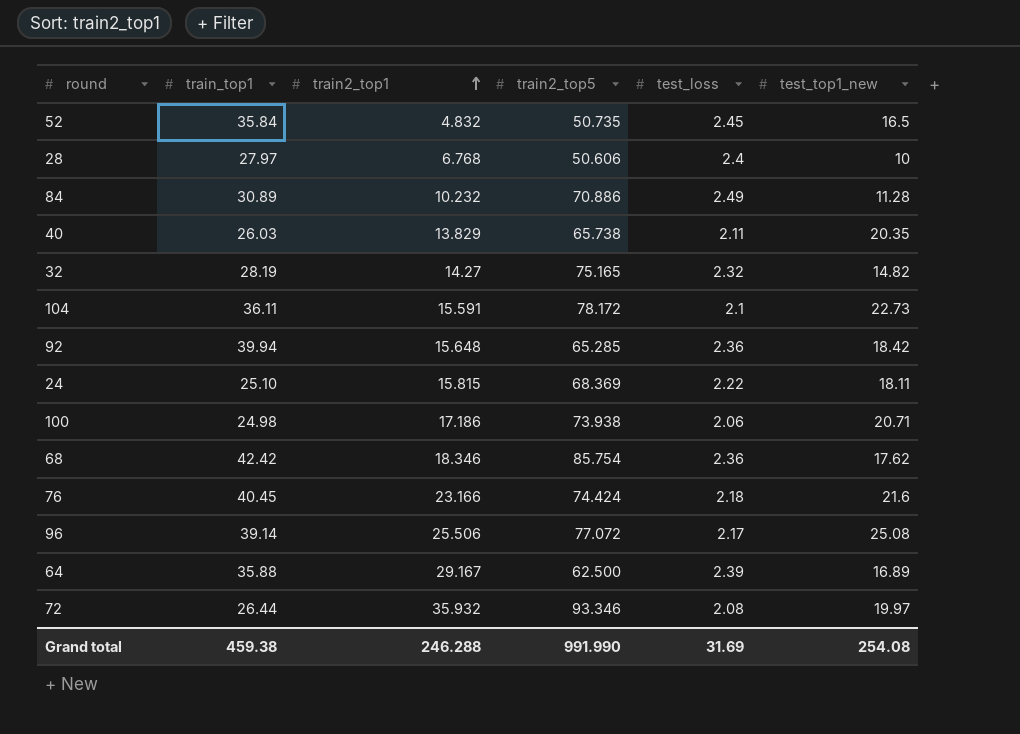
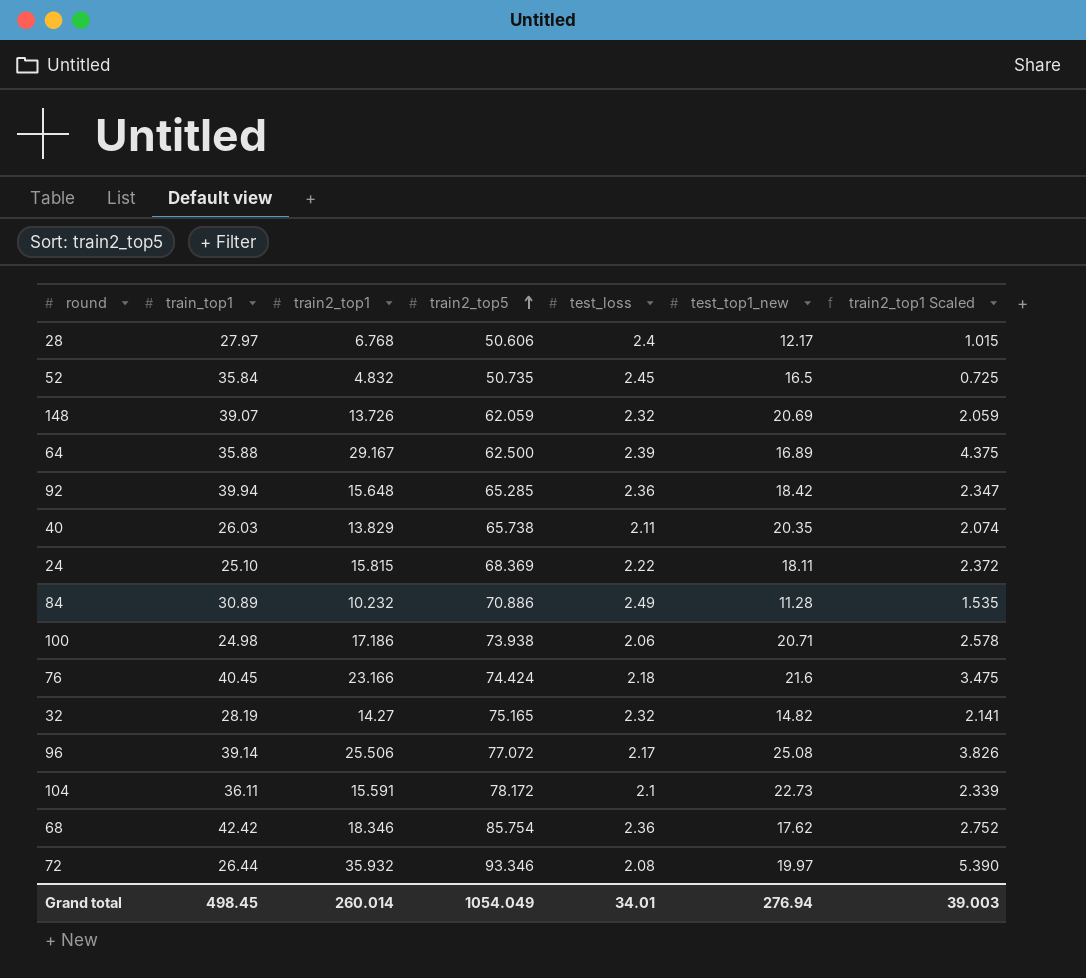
row order: train2_top1 ascending -> train2_top5 ascending
column train2_top1 Scaled | formula: none -> [train2_top1] * 0.15
28 | test_top1_new: 10 -> 12.17
row 148: none -> 39.07 | 13.726 | 62.059 | 2.32 | 20.69 | 2.059
Grand total | train_top1: 459.38 -> 498.45
Grand total | train2_top1: 246.288 -> 260.014
Grand total | train2_top5: 991.990 -> 1054.049
Grand total | test_loss: 31.69 -> 34.01
Grand total | test_top1_new: 254.08 -> 276.94

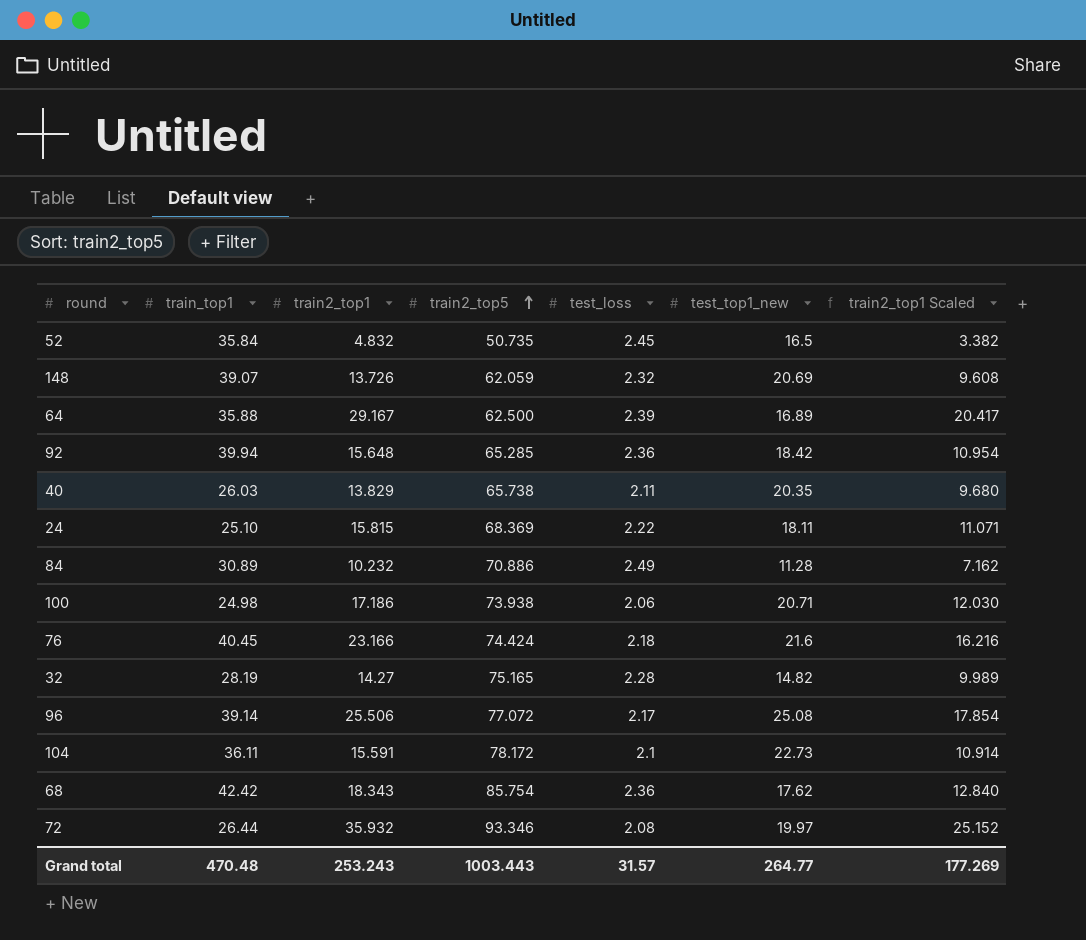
column train2_top1 Scaled | formula: [train2_top1] * 0.15 -> [train2_top1] * 0.7
row 28: 27.97 | 6.768 | 50.606 | 2.4 | 12.17 | 1.015 -> none
32 | test_loss: 2.32 -> 2.28
68 | train2_top1: 18.346 -> 18.343
Grand total | train_top1: 498.45 -> 470.48
Grand total | train2_top1: 260.014 -> 253.243
Grand total | train2_top5: 1054.049 -> 1003.443
Grand total | test_loss: 34.01 -> 31.57
Grand total | test_top1_new: 276.94 -> 264.77
Grand total | train2_top1 Scaled: 39.003 -> 177.269

